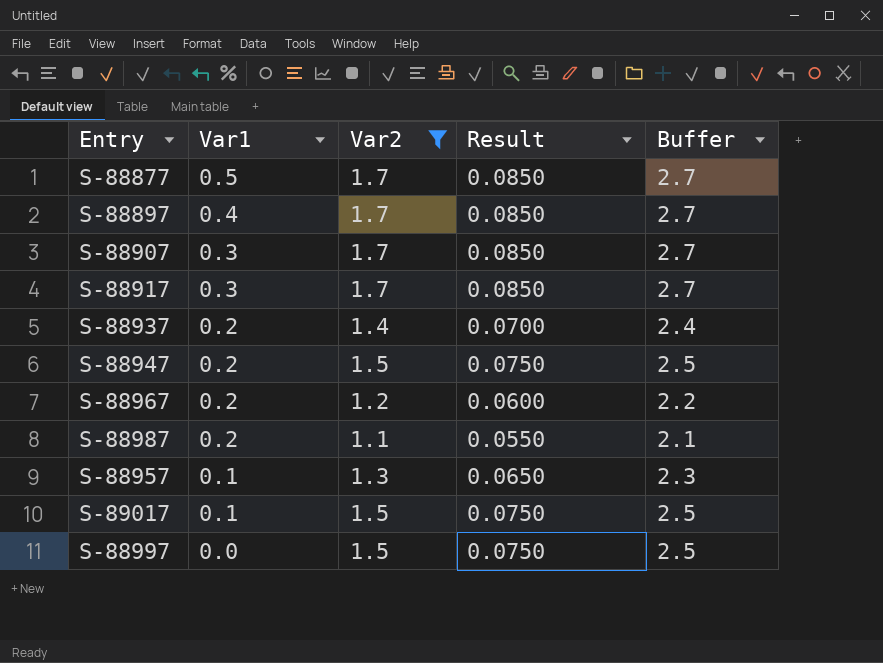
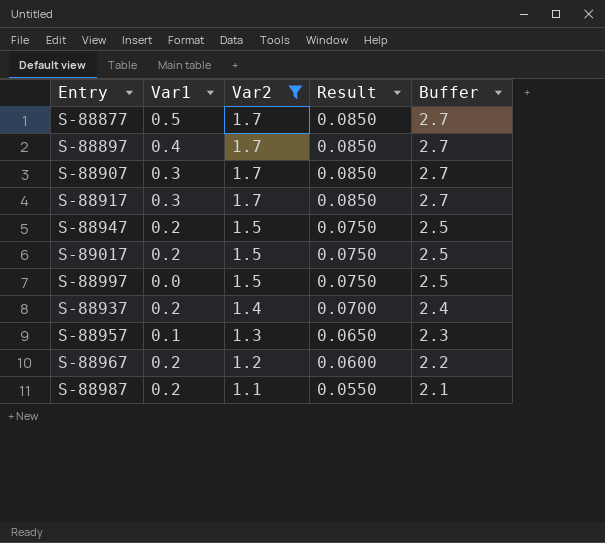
row order: Var1 descending -> Var2 descending
S-89017 | Var1: 0.1 -> 0.2

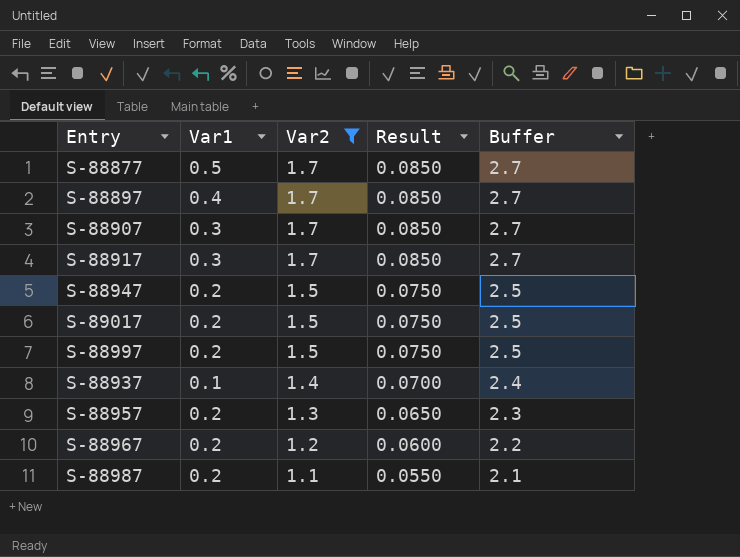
S-88997 | Var1: 0.0 -> 0.2
S-88937 | Var1: 0.2 -> 0.1
S-88957 | Var1: 0.1 -> 0.2

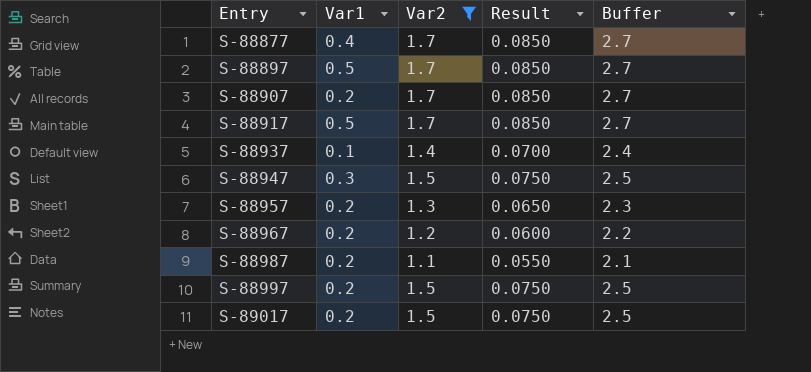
row order: Var2 descending -> Entry ascending
S-88877 | Var1: 0.5 -> 0.4
S-88897 | Var1: 0.4 -> 0.5
S-88907 | Var1: 0.3 -> 0.2
S-88917 | Var1: 0.3 -> 0.5
S-88947 | Var1: 0.2 -> 0.3

